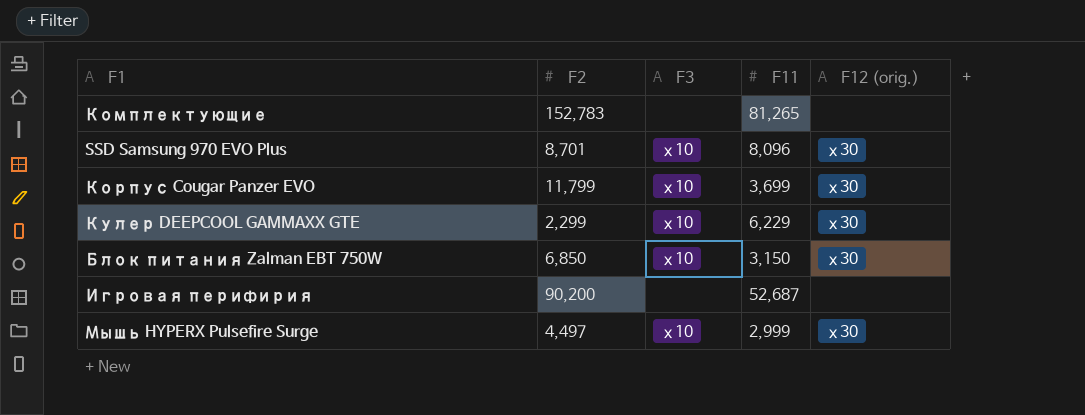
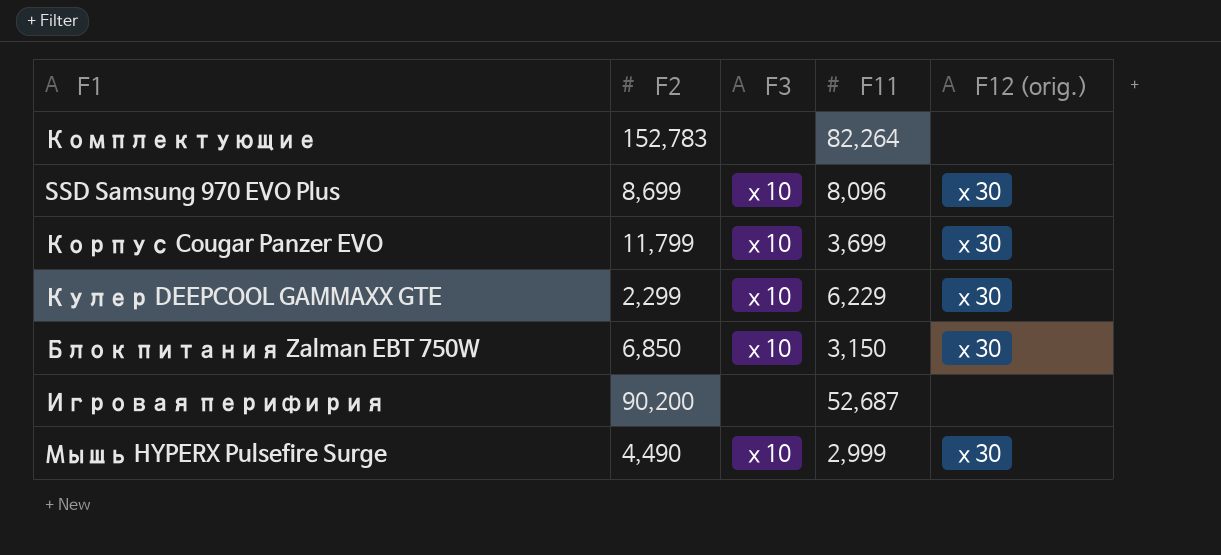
Комплектующие | F11: 81,265 -> 82,264
SSD Samsung 970 EVO Plus | F2: 8,701 -> 8,699
Мышь HYPERX Pulsefire Surge | F2: 4,497 -> 4,490

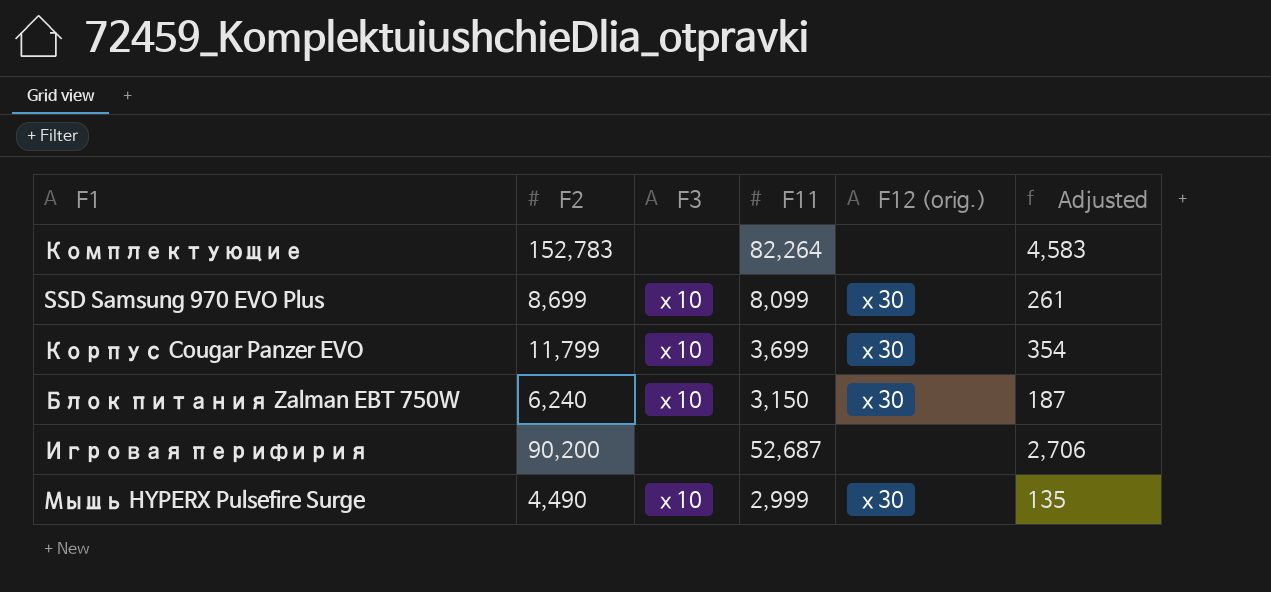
column Adjusted | formula: none -> [F2] * 0.03
row Кулер DEEPCOOL GAMMAXX GTE: 2,299 | х10 | 6,229 | х30 -> none
SSD Samsung 970 EVO Plus | F11: 8,096 -> 8,099
Блок питания Zalman EBT 750W | F2: 6,850 -> 6,240

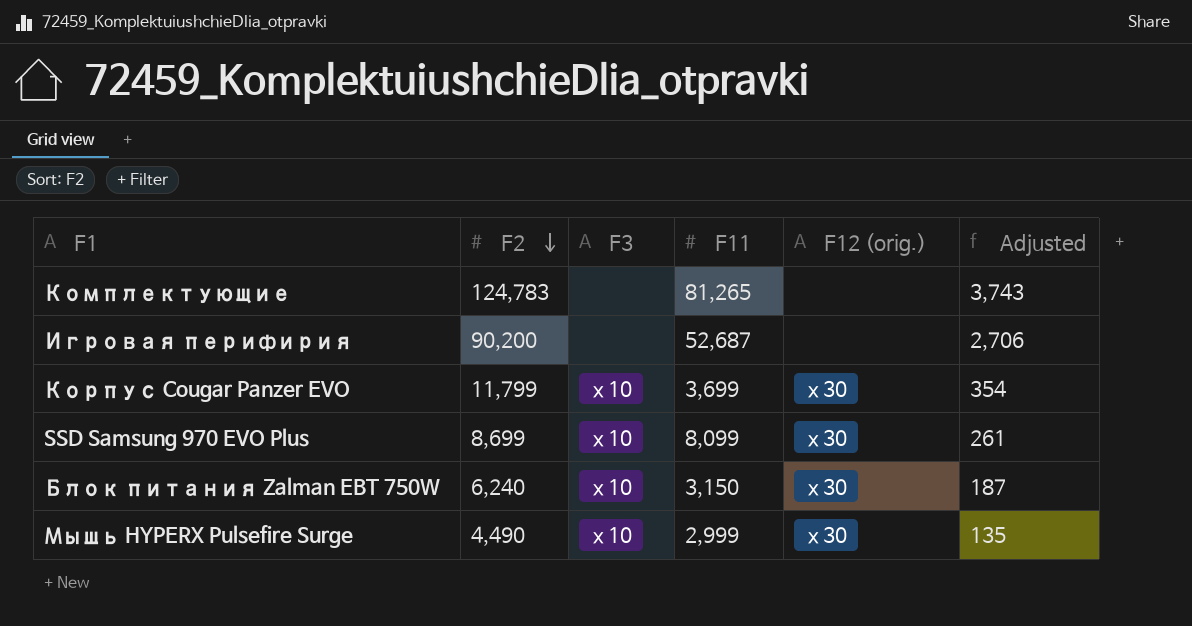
row order: none -> F2 descending
Комплектующие | F2: 152,783 -> 124,783
Комплектующие | F11: 82,264 -> 81,265
Комплектующие | Adjusted: 4,583 -> 3,743

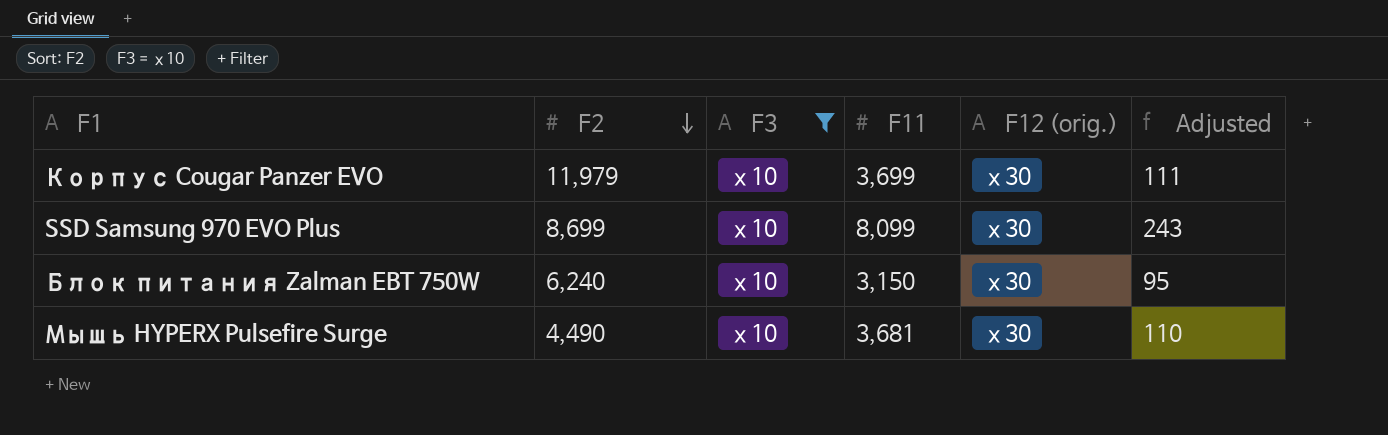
filter: none -> F3 = х10
column Adjusted | formula: [F2] * 0.03 -> [F11] * 0.03
Корпус Cougar Panzer EVO | F2: 11,799 -> 11,979
Мышь HYPERX Pulsefire Surge | F11: 2,999 -> 3,681

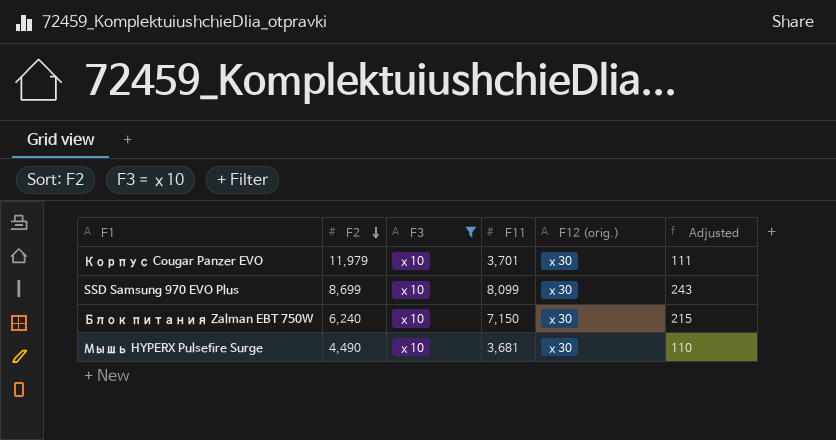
Корпус Cougar Panzer EVO | F11: 3,699 -> 3,701
Блок питания Zalman EBT 750W | F11: 3,150 -> 7,150
Блок питания Zalman EBT 750W | Adjusted: 95 -> 215

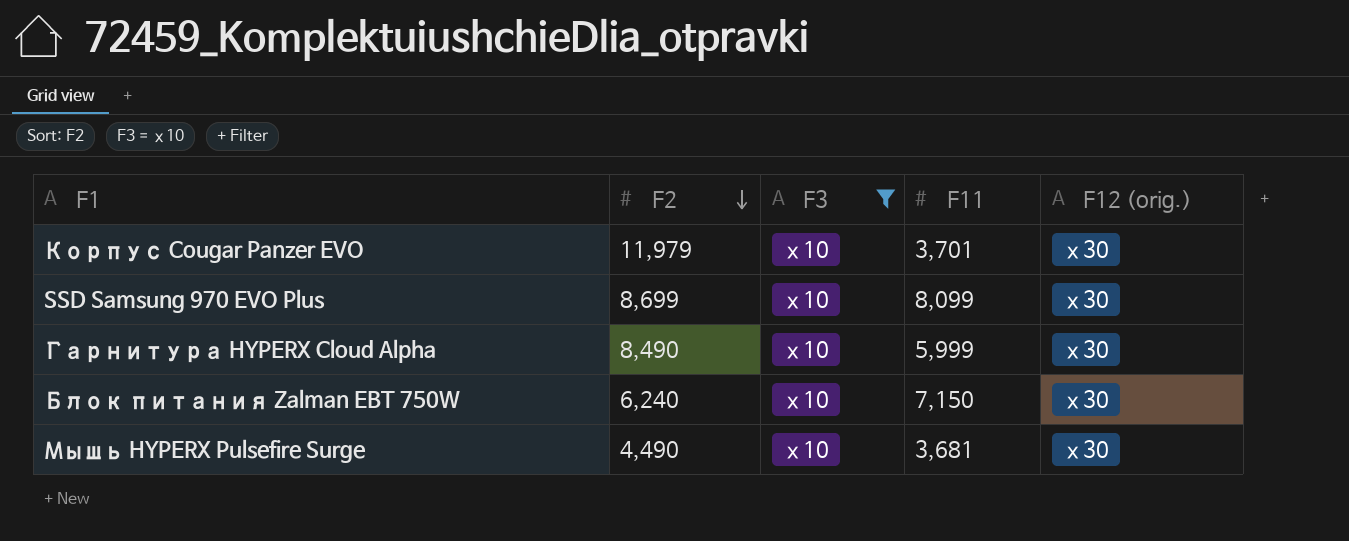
column Adjusted | formula: [F11] * 0.03 -> none
row Гарнитура HYPERX Cloud Alpha: none -> 8,490 | х10 | 5,999 | х30

